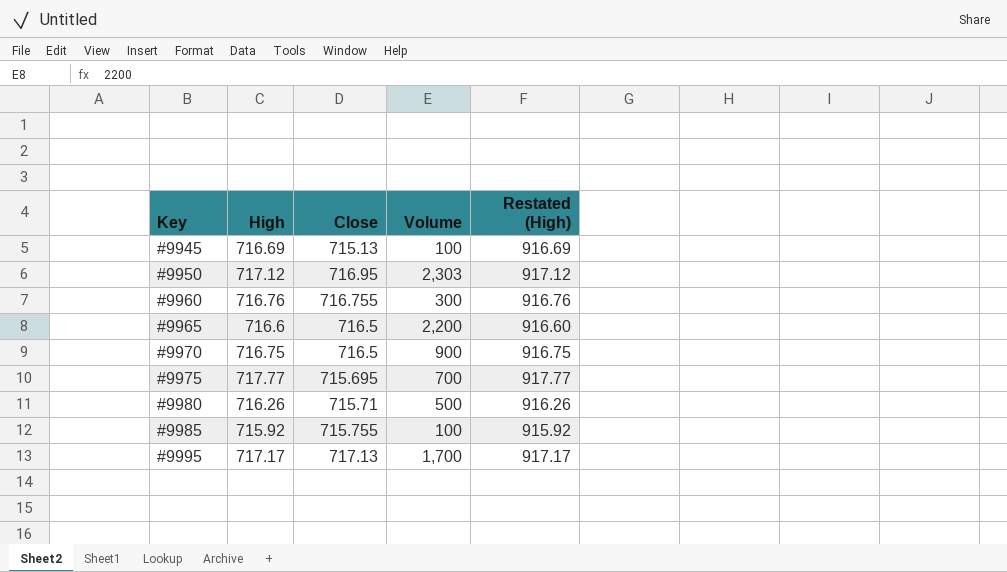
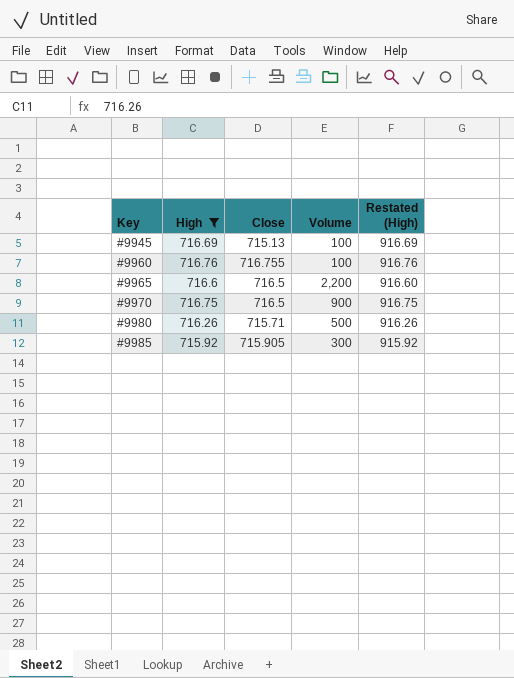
filter: none -> High <= 716.76
#9960 | Volume: 300 -> 100
#9985 | Close: 715.755 -> 715.905
#9985 | Volume: 100 -> 300

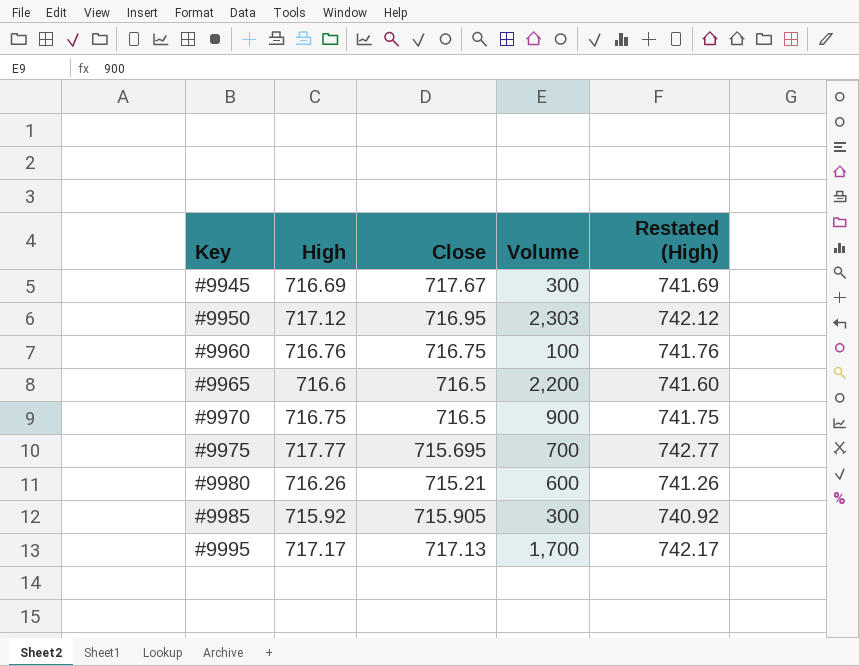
filter: High <= 716.76 -> none
column Restated (High) | formula: [High] + 200 -> [High] + 25
#9945 | Close: 715.13 -> 717.67
#9945 | Volume: 100 -> 300
#9960 | Close: 716.755 -> 716.75
#9980 | Close: 715.71 -> 715.21
#9980 | Volume: 500 -> 600

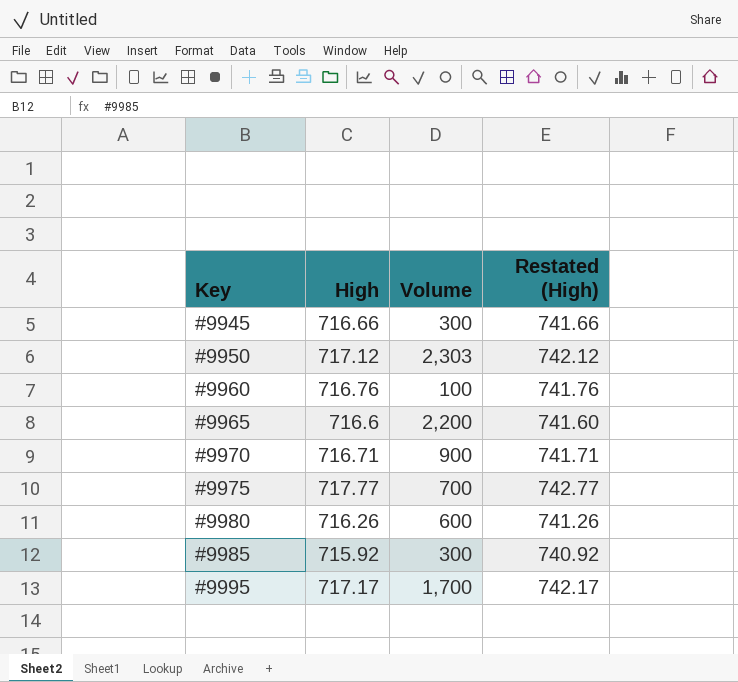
column Close | position: 3 -> none
#9945 | High: 716.69 -> 716.66
#9945 | Restated (High): 741.69 -> 741.66
#9970 | High: 716.75 -> 716.71
#9970 | Restated (High): 741.75 -> 741.71

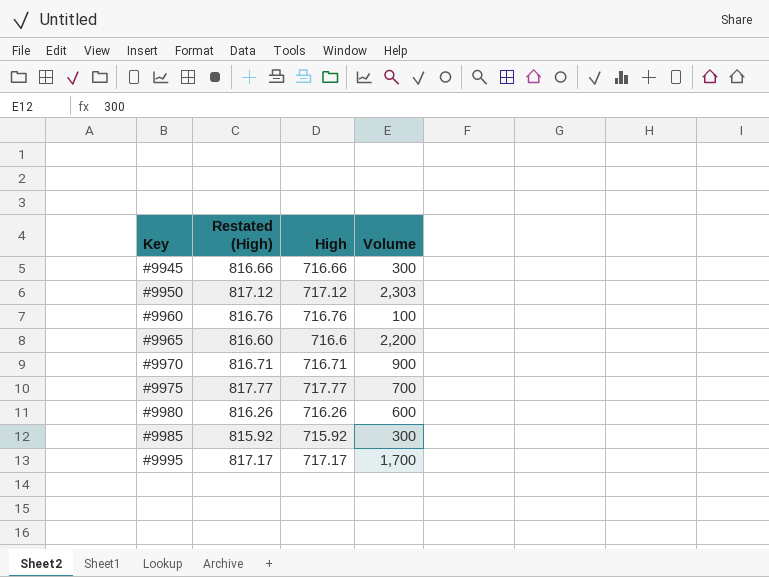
column Restated (High) | formula: [High] + 25 -> [High] + 100
column Restated (High) | position: 4 -> 2

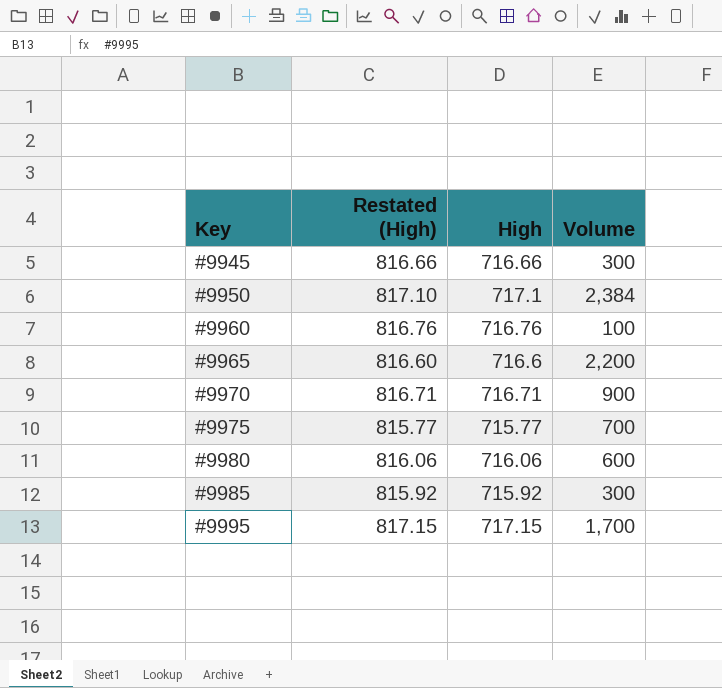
#9950 | Restated (High): 817.12 -> 817.10
#9950 | High: 717.12 -> 717.1
#9950 | Volume: 2,303 -> 2,384
#9975 | Restated (High): 817.77 -> 815.77
#9975 | High: 717.77 -> 715.77
#9980 | Restated (High): 816.26 -> 816.06
#9980 | High: 716.26 -> 716.06
#9995 | Restated (High): 817.17 -> 817.15
#9995 | High: 717.17 -> 717.15

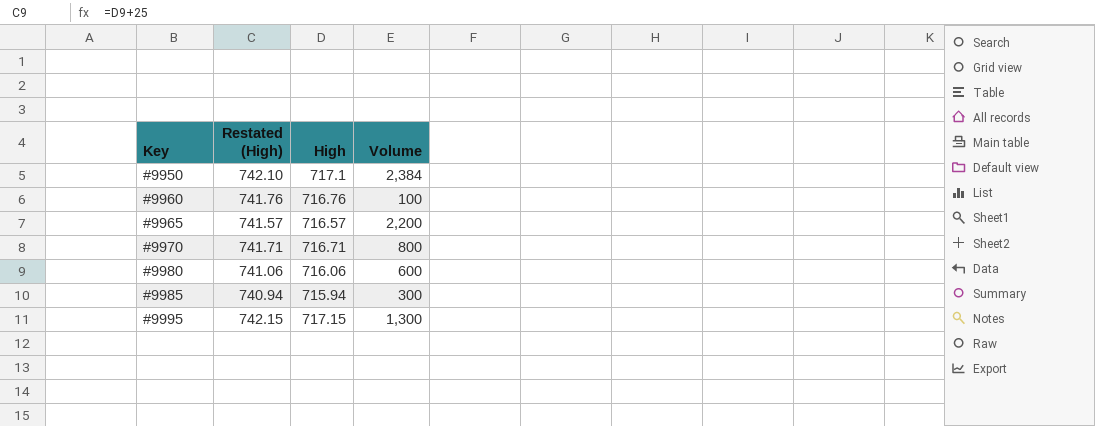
column Restated (High) | formula: [High] + 100 -> [High] + 25
row #9945: 816.66 | 716.66 | 300 -> none
row #9975: 815.77 | 715.77 | 700 -> none
#9965 | High: 716.6 -> 716.57
#9970 | Volume: 900 -> 800
#9985 | High: 715.92 -> 715.94
#9995 | Volume: 1,700 -> 1,300

